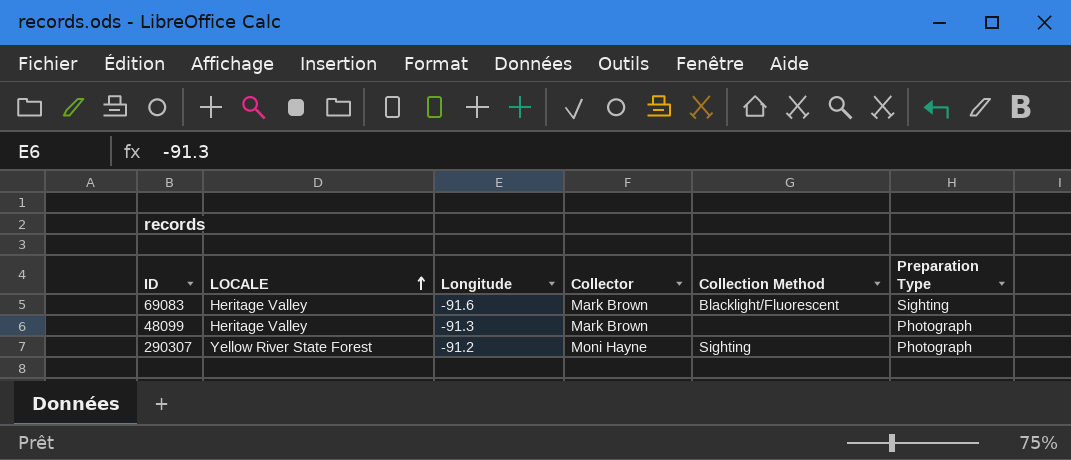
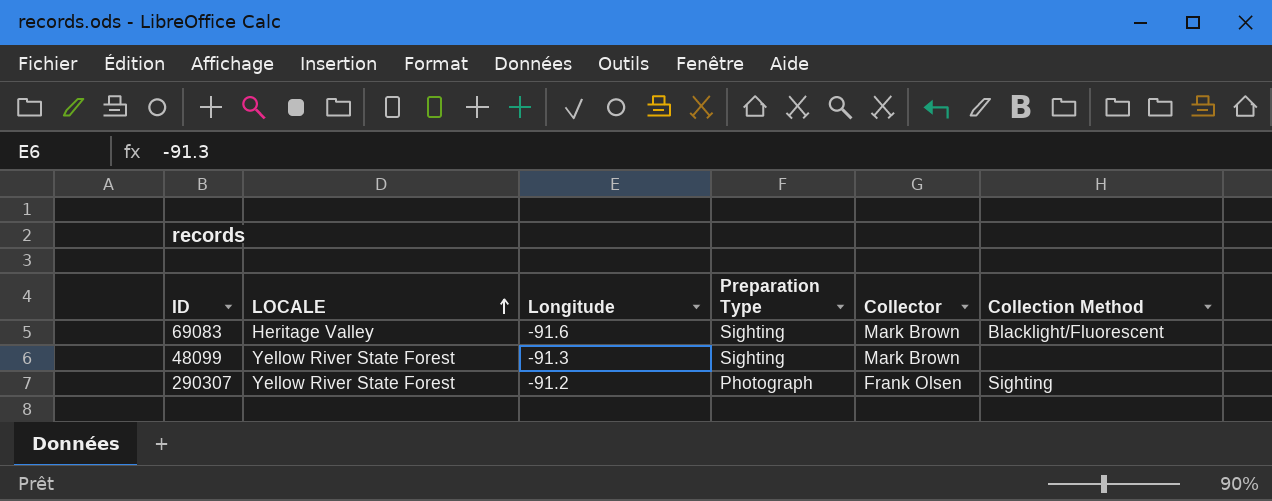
column Preparation Type | position: 6 -> 4
48099 | LOCALE: Heritage Valley -> Yellow River State Forest
48099 | Preparation Type: Photograph -> Sighting
290307 | Collector: Moni Hayne -> Frank Olsen

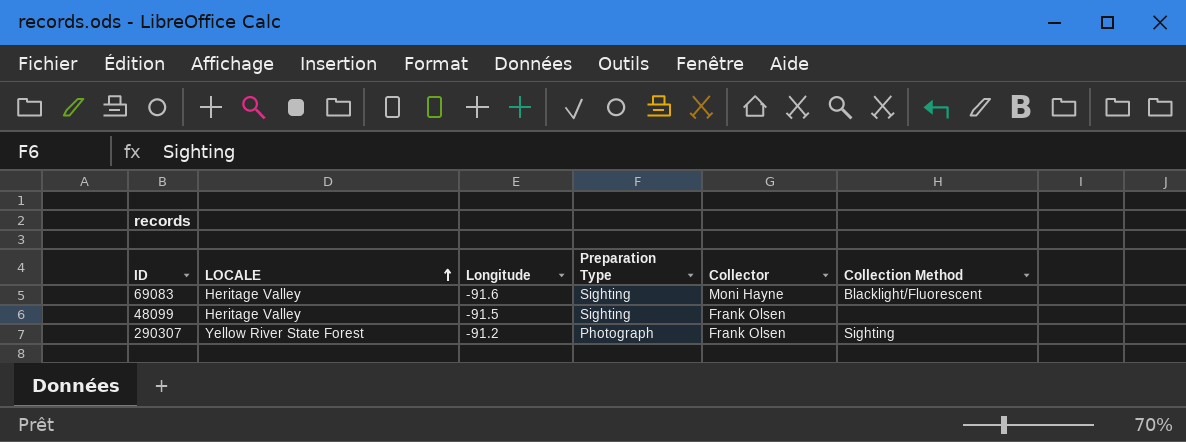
69083 | Collector: Mark Brown -> Moni Hayne
48099 | LOCALE: Yellow River State Forest -> Heritage Valley
48099 | Longitude: -91.3 -> -91.5
48099 | Collector: Mark Brown -> Frank Olsen

